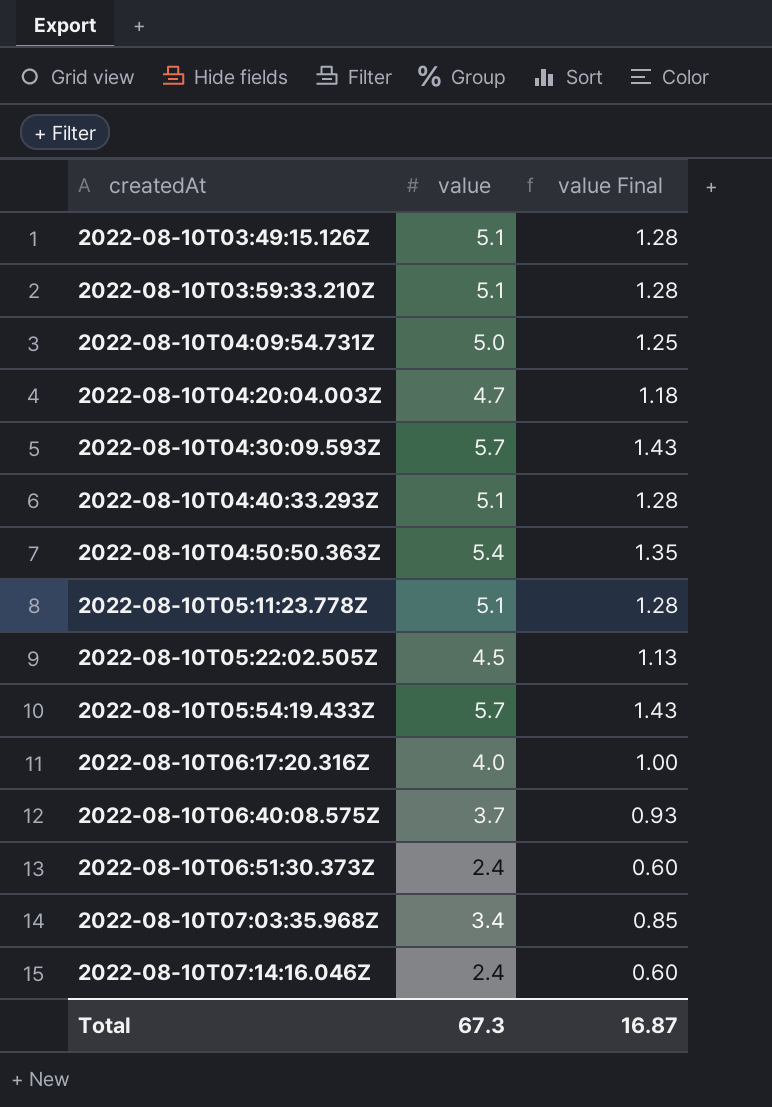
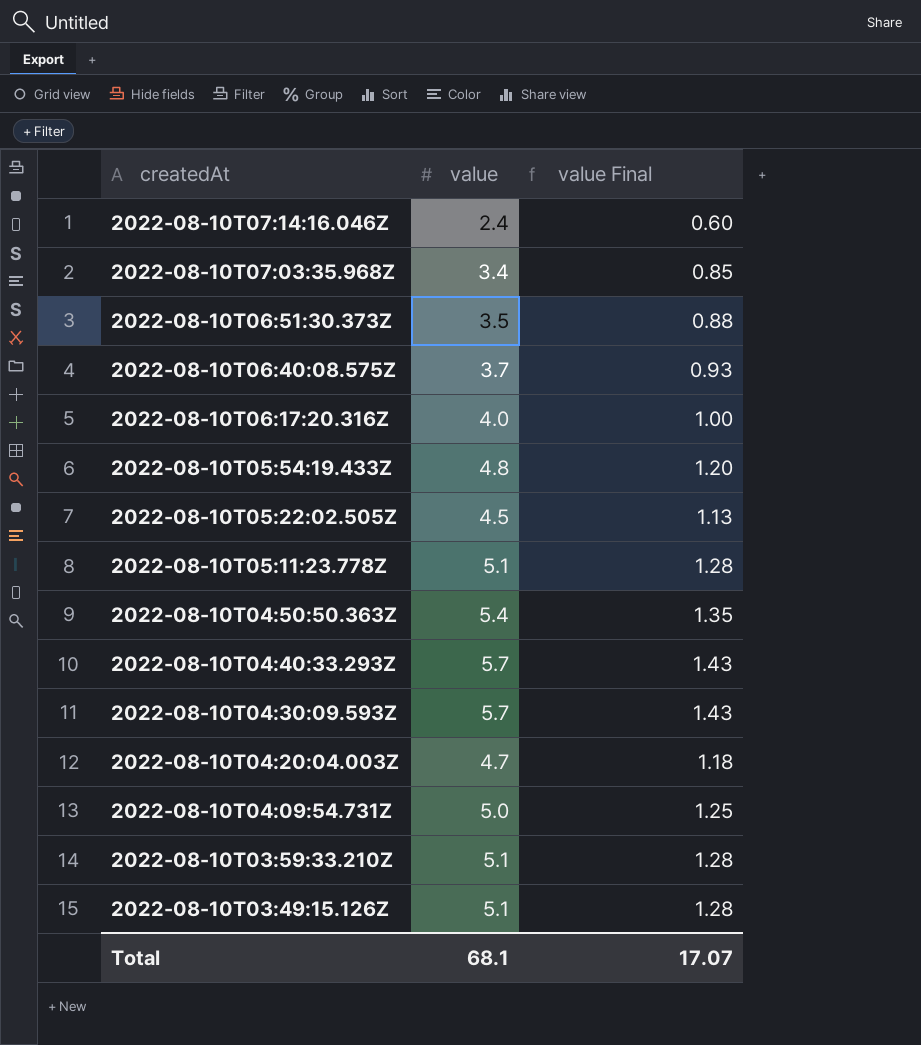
row order: createdAt ascending -> createdAt descending
2022-08-10T06:51:30.373Z | value: 2.4 -> 3.5
2022-08-10T06:51:30.373Z | value Final: 0.60 -> 0.88
2022-08-10T05:54:19.433Z | value: 5.7 -> 4.8
2022-08-10T05:54:19.433Z | value Final: 1.43 -> 1.20
2022-08-10T04:40:33.293Z | value: 5.1 -> 5.7
2022-08-10T04:40:33.293Z | value Final: 1.28 -> 1.43
Total | value: 67.3 -> 68.1
Total | value Final: 16.87 -> 17.07

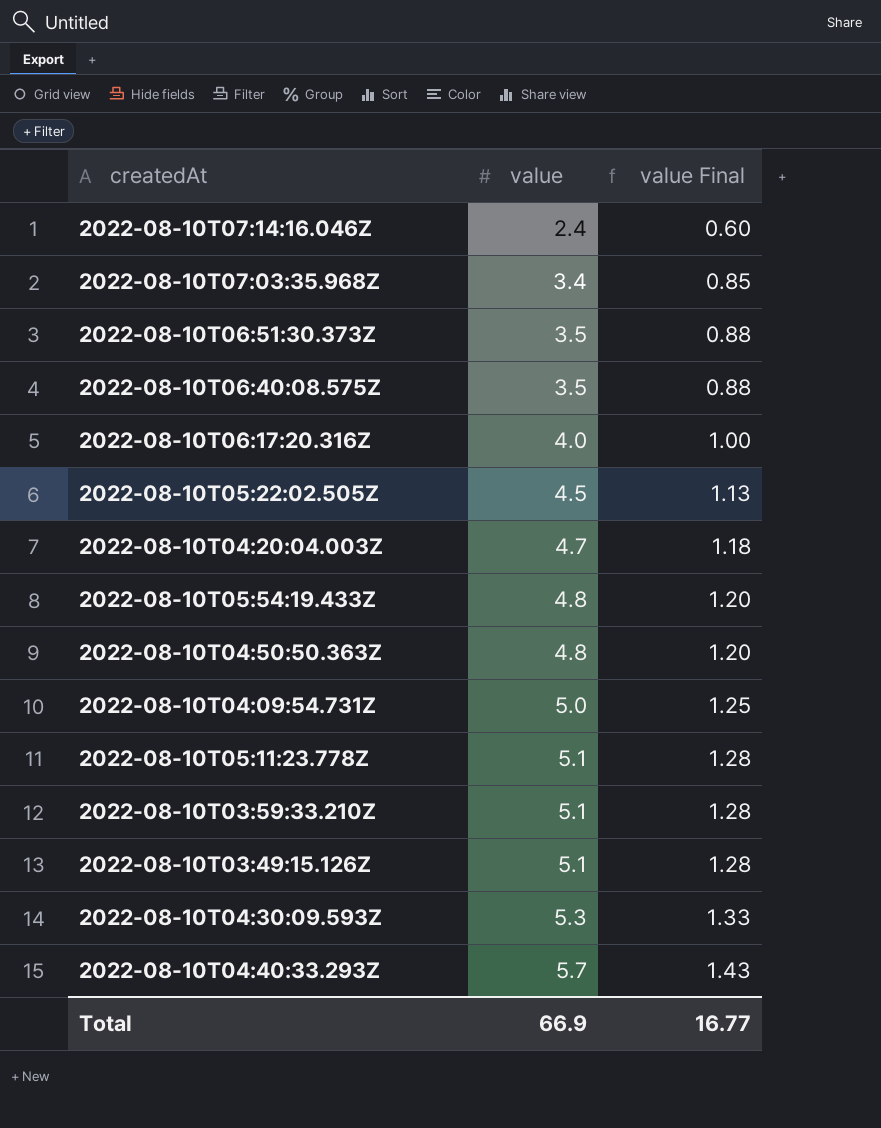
row order: createdAt descending -> value ascending
2022-08-10T06:40:08.575Z | value: 3.7 -> 3.5
2022-08-10T06:40:08.575Z | value Final: 0.93 -> 0.88
2022-08-10T04:50:50.363Z | value: 5.4 -> 4.8
2022-08-10T04:50:50.363Z | value Final: 1.35 -> 1.20
2022-08-10T04:30:09.593Z | value: 5.7 -> 5.3
2022-08-10T04:30:09.593Z | value Final: 1.43 -> 1.33
Total | value: 68.1 -> 66.9
Total | value Final: 17.07 -> 16.77

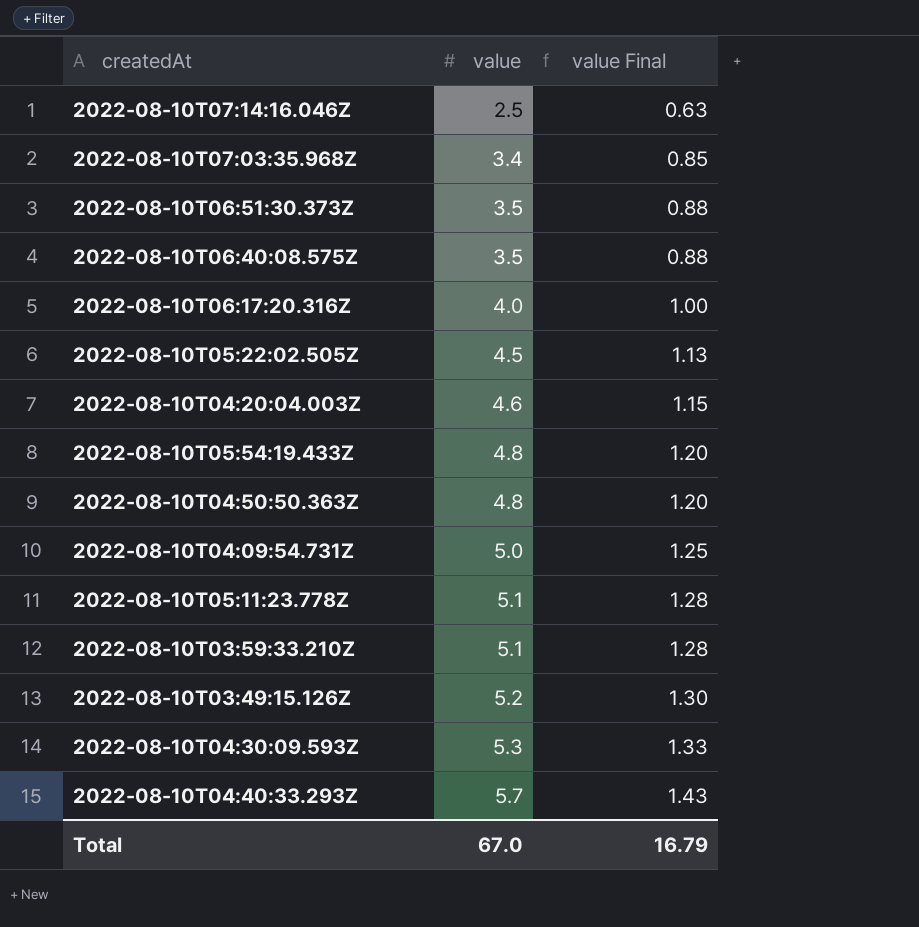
2022-08-10T07:14:16.046Z | value: 2.4 -> 2.5
2022-08-10T07:14:16.046Z | value Final: 0.60 -> 0.63
2022-08-10T04:20:04.003Z | value: 4.7 -> 4.6
2022-08-10T04:20:04.003Z | value Final: 1.18 -> 1.15
2022-08-10T03:49:15.126Z | value: 5.1 -> 5.2
2022-08-10T03:49:15.126Z | value Final: 1.28 -> 1.30
Total | value: 66.9 -> 67.0
Total | value Final: 16.77 -> 16.79

